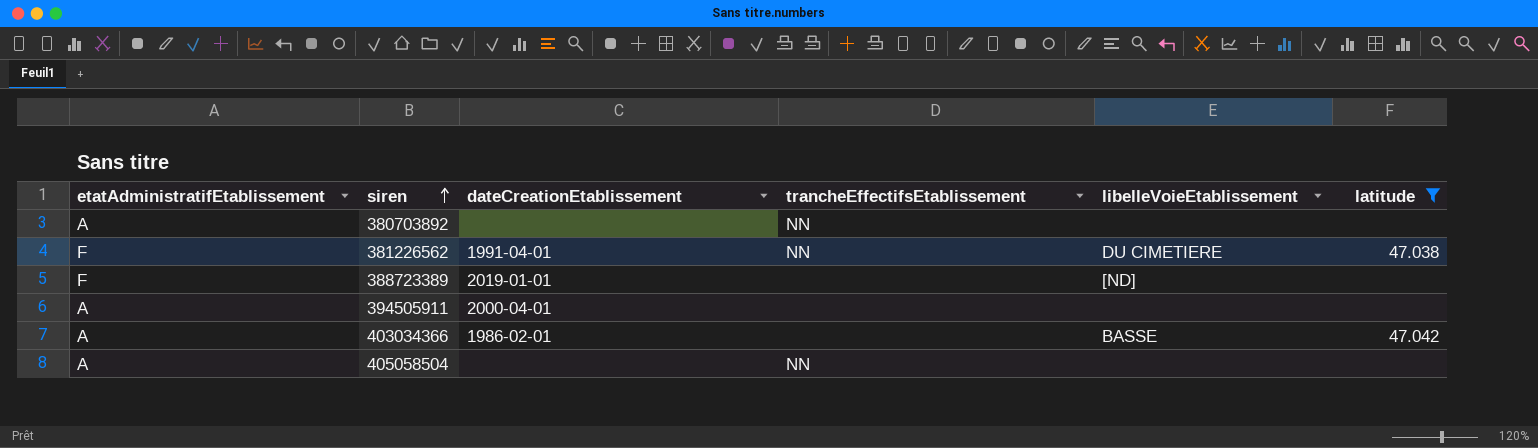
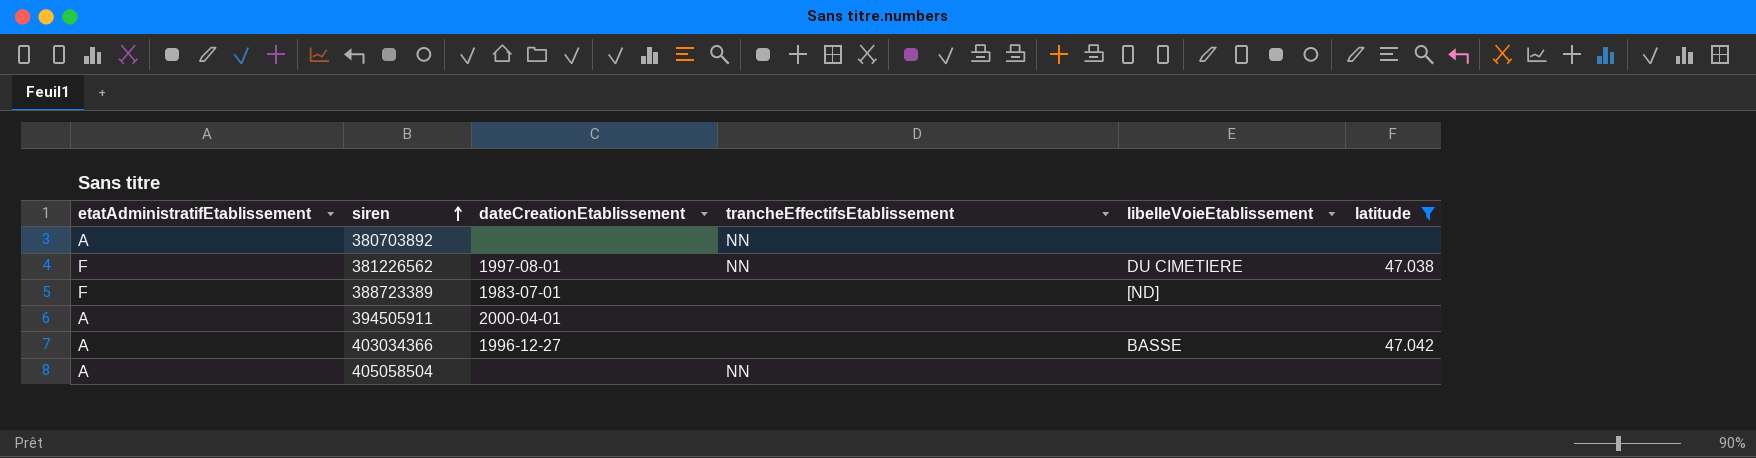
381226562 | dateCreationEtablissement: 1991-04-01 -> 1997-08-01
388723389 | dateCreationEtablissement: 2019-01-01 -> 1983-07-01
403034366 | dateCreationEtablissement: 1986-02-01 -> 1996-12-27

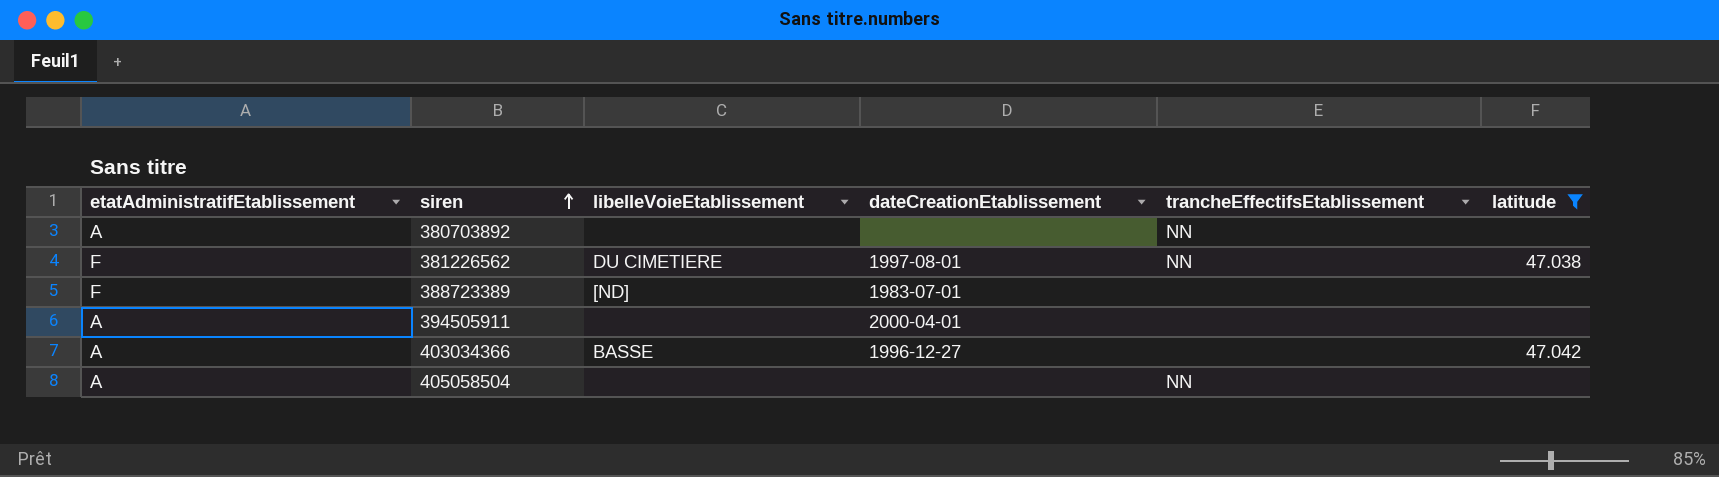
column libelleVoieEtablissement | position: 5 -> 3

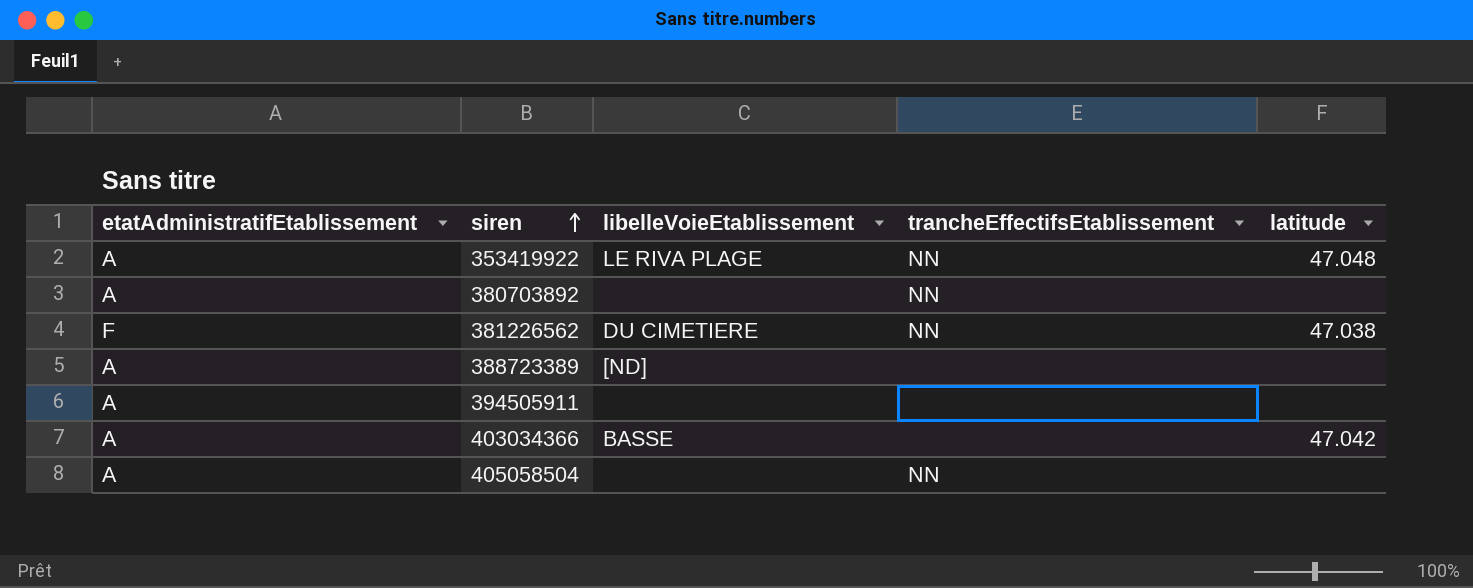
filter: latitude != 47.048 -> none
column dateCreationEtablissement | position: 4 -> none
388723389 | etatAdministratifEtablissement: F -> A

